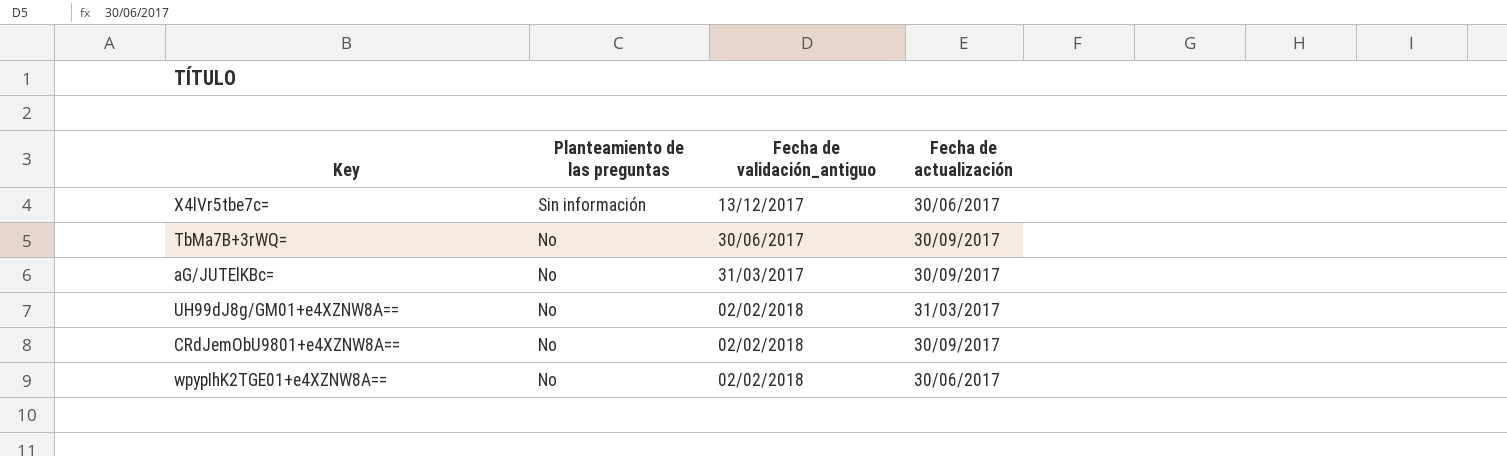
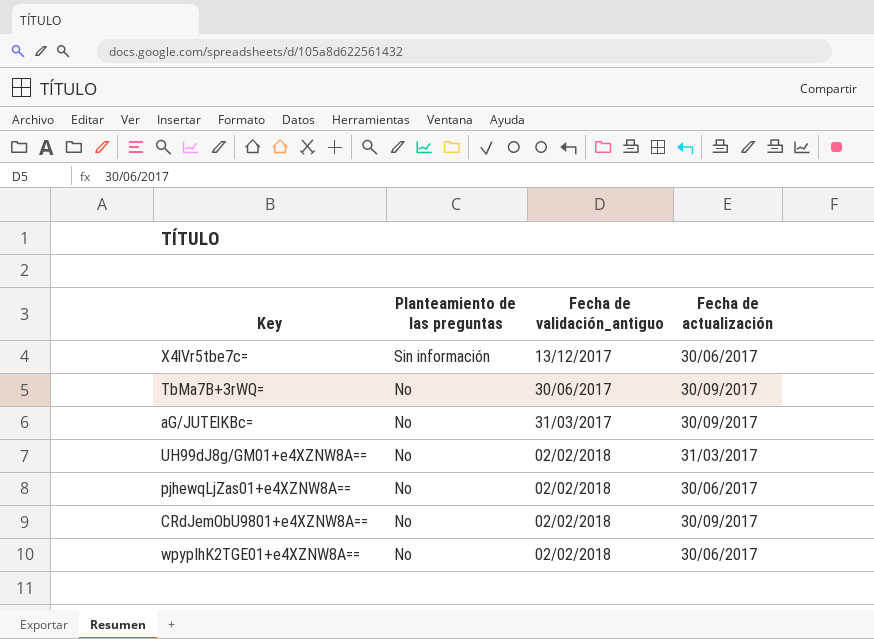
row pjhewqLjZas01+e4XZNW8A==: none -> No | 02/02/2018 | 30/06/2017

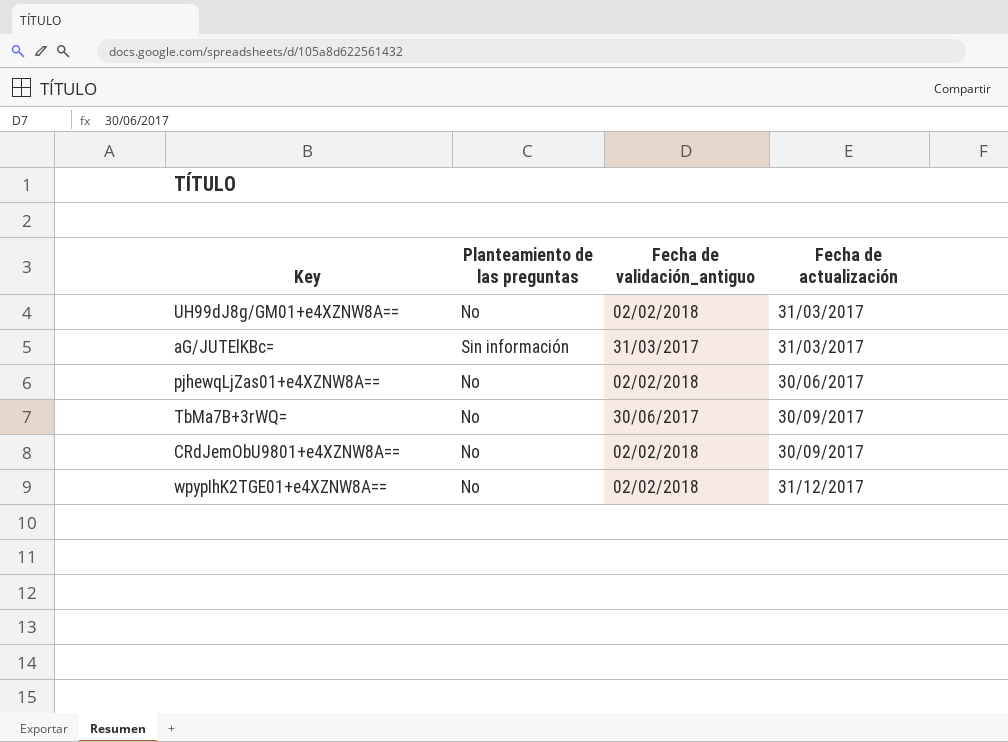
row order: Planteamiento de las preguntas descending -> Fecha de actualización ascending
row X4lVr5tbe7c=: Sin información | 13/12/2017 | 30/06/2017 -> none
aG/JUTElKBc= | Planteamiento de las preguntas: No -> Sin información
aG/JUTElKBc= | Fecha de actualización: 30/09/2017 -> 31/03/2017
wpypIhK2TGE01+e4XZNW8A== | Fecha de actualización: 30/06/2017 -> 31/12/2017

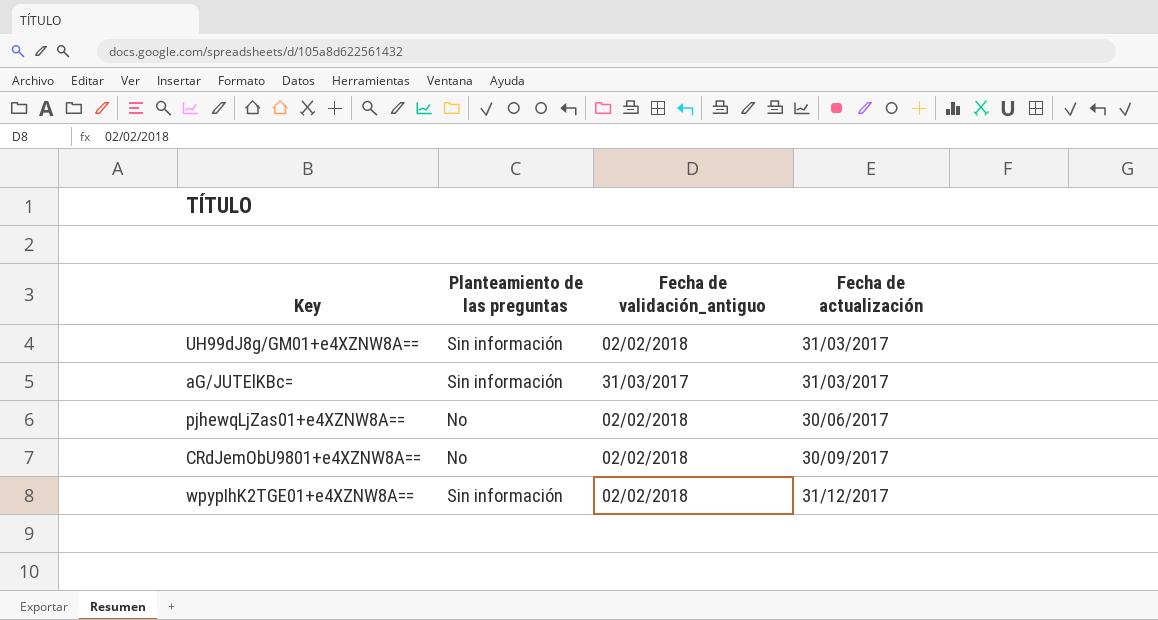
row TbMa7B+3rWQ=: No | 30/06/2017 | 30/09/2017 -> none
UH99dJ8g/GM01+e4XZNW8A== | Planteamiento de las preguntas: No -> Sin información
wpypIhK2TGE01+e4XZNW8A== | Planteamiento de las preguntas: No -> Sin información

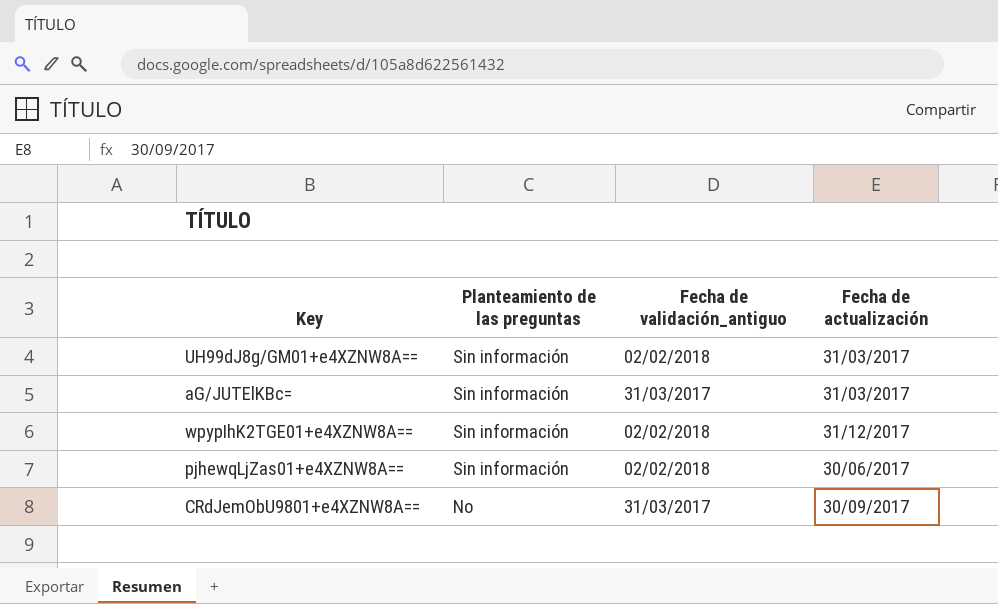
row order: Fecha de actualización ascending -> Planteamiento de las preguntas descending
pjhewqLjZas01+e4XZNW8A== | Planteamiento de las preguntas: No -> Sin información
CRdJemObU9801+e4XZNW8A== | Fecha de validación_antiguo: 02/02/2018 -> 31/03/2017

